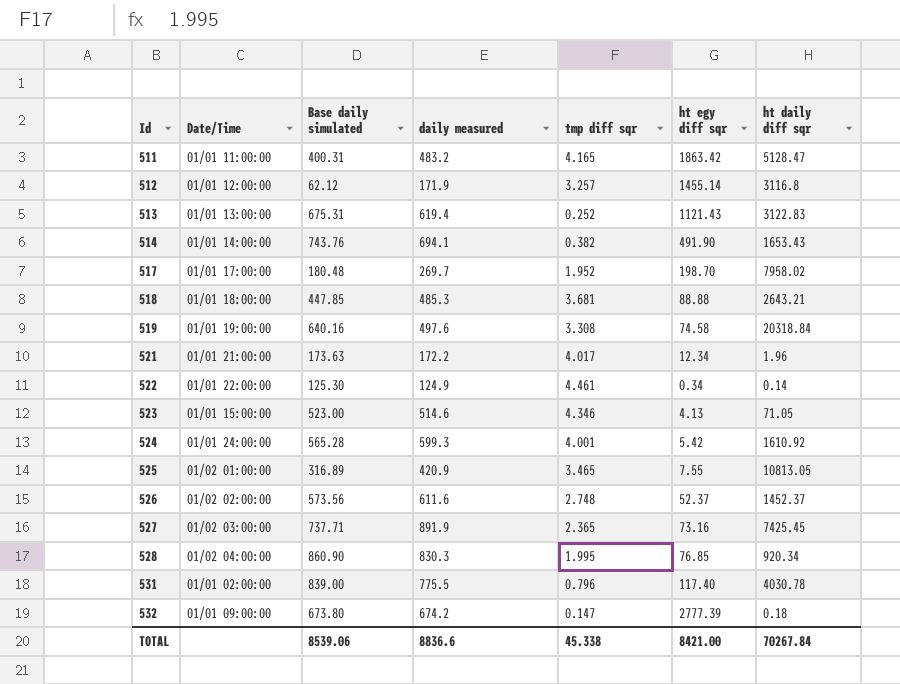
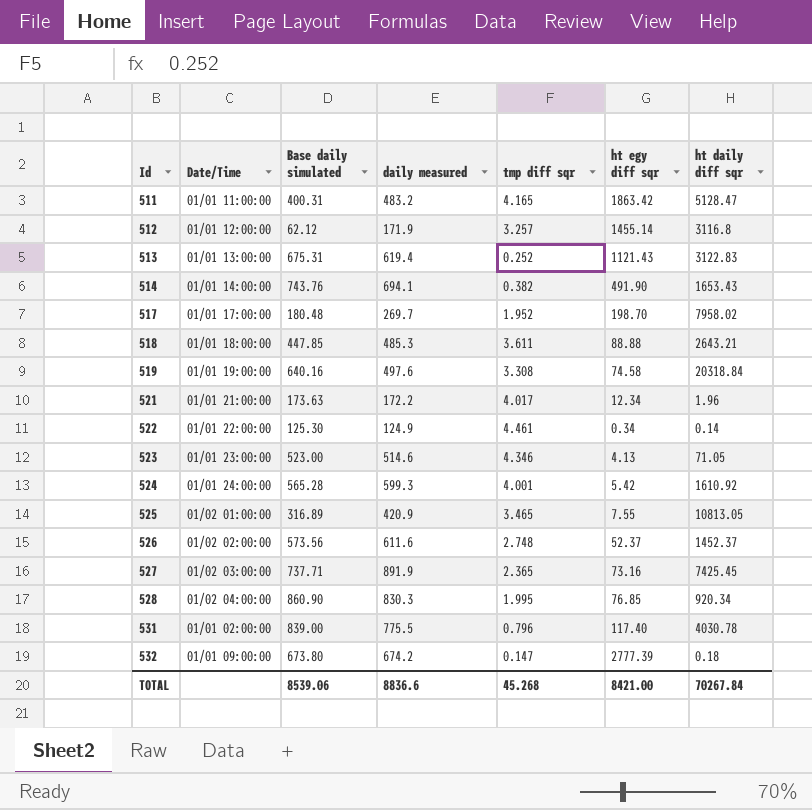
518 | tmp diff sqr: 3.681 -> 3.611
523 | Date/Time: 01/01 15:00:00 -> 01/01 23:00:00
TOTAL | tmp diff sqr: 45.338 -> 45.268

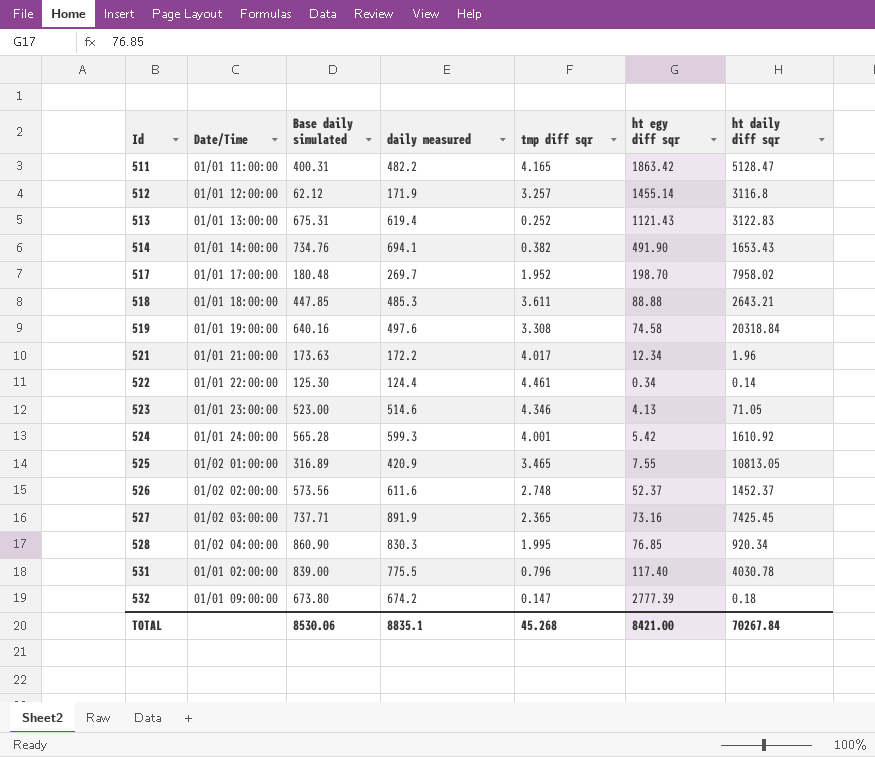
511 | daily measured: 483.2 -> 482.2
514 | Base daily simulated: 743.76 -> 734.76
522 | daily measured: 124.9 -> 124.4
TOTAL | Base daily simulated: 8539.06 -> 8530.06
TOTAL | daily measured: 8836.6 -> 8835.1

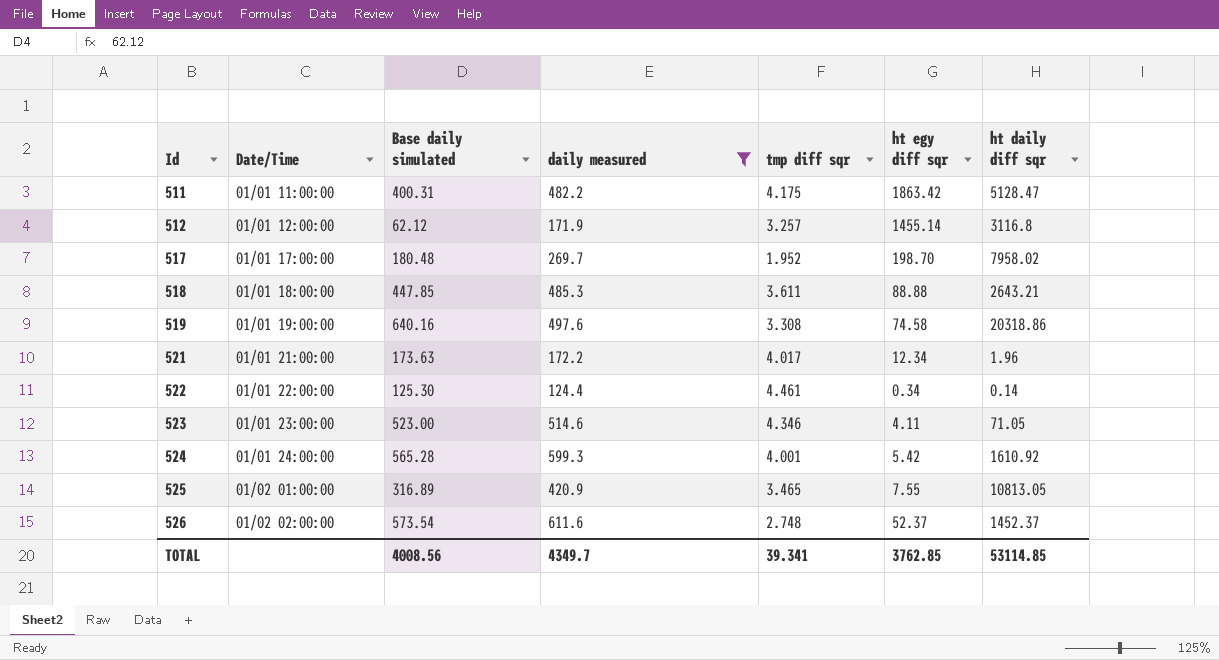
filter: none -> daily measured <= 611.6
511 | tmp diff sqr: 4.165 -> 4.175
519 | ht daily diff sqr: 20318.84 -> 20318.86
523 | ht egy diff sqr: 4.13 -> 4.11
526 | Base daily simulated: 573.56 -> 573.54
TOTAL | Base daily simulated: 8530.06 -> 4008.56
TOTAL | daily measured: 8835.1 -> 4349.7
TOTAL | tmp diff sqr: 45.268 -> 39.341
TOTAL | ht egy diff sqr: 8421.00 -> 3762.85
TOTAL | ht daily diff sqr: 70267.84 -> 53114.85

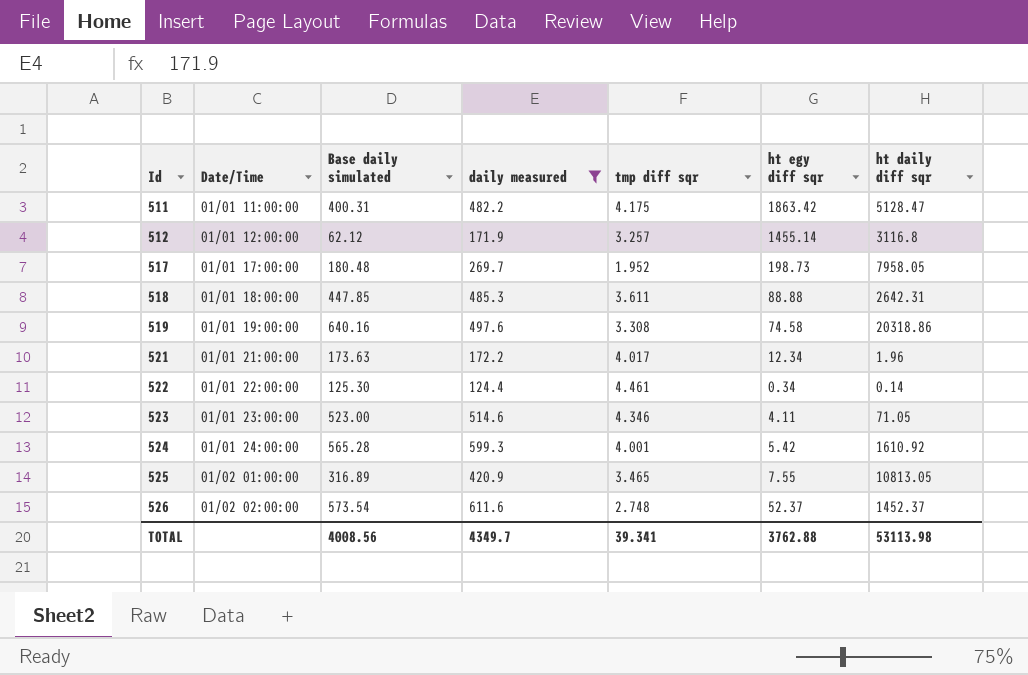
517 | ht egy diff sqr: 198.70 -> 198.73
517 | ht daily diff sqr: 7958.02 -> 7958.05
518 | ht daily diff sqr: 2643.21 -> 2642.31
TOTAL | ht egy diff sqr: 3762.85 -> 3762.88
TOTAL | ht daily diff sqr: 53114.85 -> 53113.98

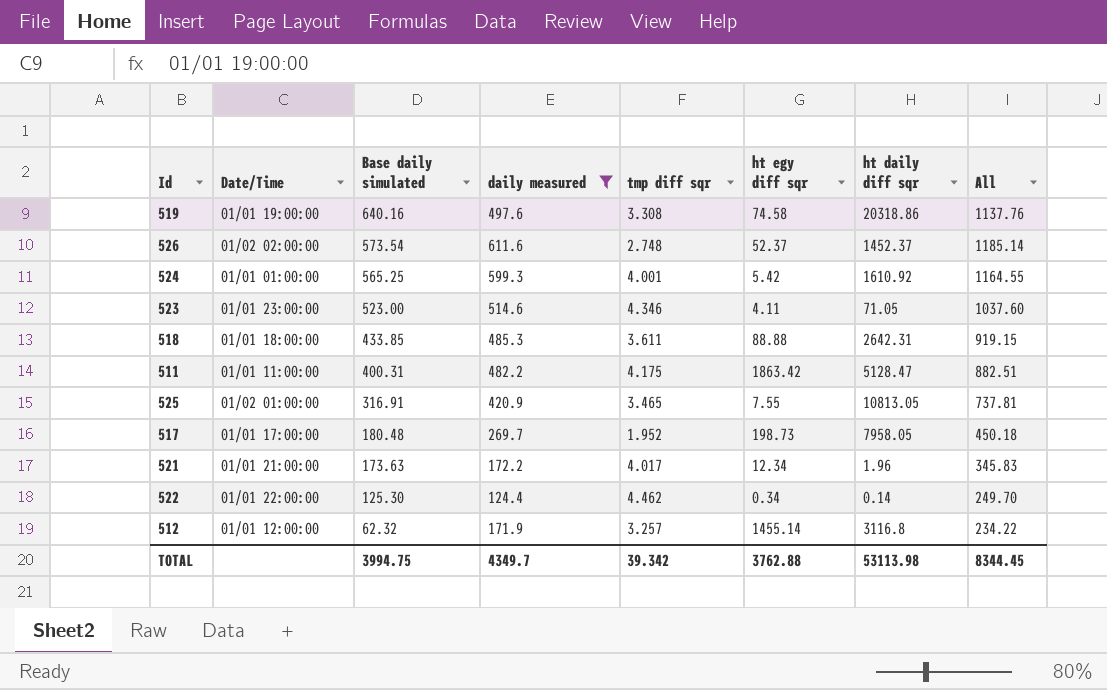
row order: Id ascending -> Base daily simulated descending
column All | formula: none -> [Base daily simulated] + [daily measured]
524 | Date/Time: 01/01 24:00:00 -> 01/01 01:00:00
524 | Base daily simulated: 565.28 -> 565.25
518 | Base daily simulated: 447.85 -> 433.85
525 | Base daily simulated: 316.89 -> 316.91
522 | tmp diff sqr: 4.461 -> 4.462
512 | Base daily simulated: 62.12 -> 62.32
TOTAL | Base daily simulated: 4008.56 -> 3994.75
TOTAL | tmp diff sqr: 39.341 -> 39.342

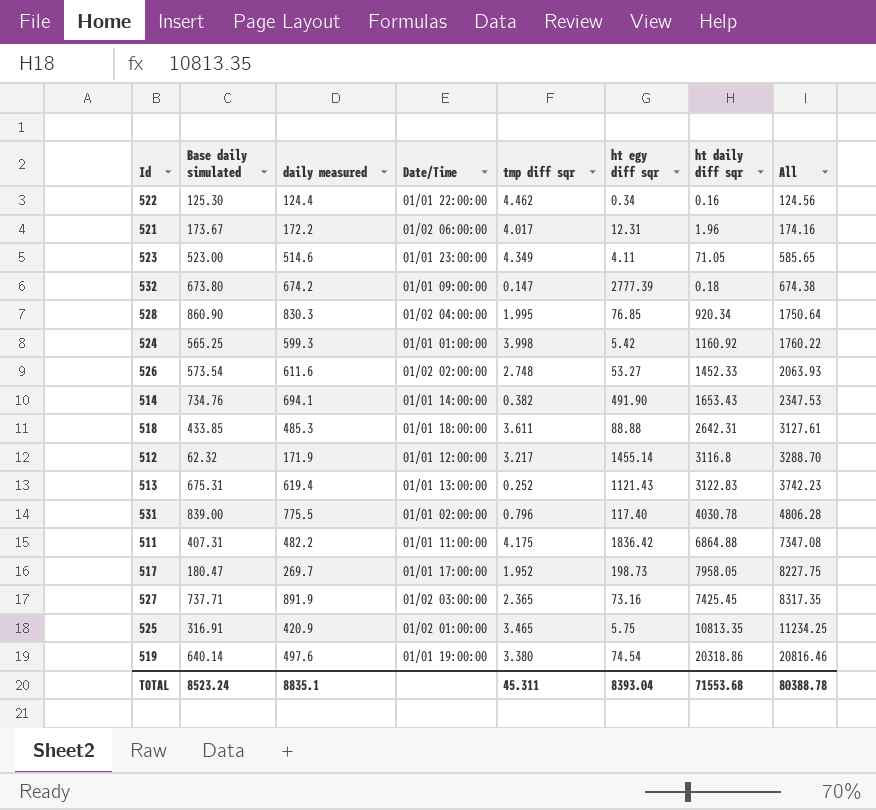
filter: daily measured <= 611.6 -> none
row order: Base daily simulated descending -> All ascending
column Date/Time | position: 2 -> 4
column All | formula: [Base daily simulated] + [daily measured] -> [daily measured] + [ht daily diff sqr]
522 | ht daily diff sqr: 0.14 -> 0.16
521 | Base daily simulated: 173.63 -> 173.67
521 | Date/Time: 01/01 21:00:00 -> 01/02 06:00:00
521 | ht egy diff sqr: 12.34 -> 12.31
523 | tmp diff sqr: 4.346 -> 4.349
524 | tmp diff sqr: 4.001 -> 3.998
524 | ht daily diff sqr: 1610.92 -> 1160.92
526 | ht egy diff sqr: 52.37 -> 53.27
526 | ht daily diff sqr: 1452.37 -> 1452.33
512 | tmp diff sqr: 3.257 -> 3.217
511 | Base daily simulated: 400.31 -> 407.31
511 | ht egy diff sqr: 1863.42 -> 1836.42
511 | ht daily diff sqr: 5128.47 -> 6864.88
517 | Base daily simulated: 180.48 -> 180.47
525 | ht egy diff sqr: 7.55 -> 5.75
525 | ht daily diff sqr: 10813.05 -> 10813.35
519 | Base daily simulated: 640.16 -> 640.14
519 | tmp diff sqr: 3.308 -> 3.380
519 | ht egy diff sqr: 74.58 -> 74.54
TOTAL | Base daily simulated: 3994.75 -> 8523.24
TOTAL | daily measured: 4349.7 -> 8835.1
TOTAL | tmp diff sqr: 39.342 -> 45.311
TOTAL | ht egy diff sqr: 3762.88 -> 8393.04
TOTAL | ht daily diff sqr: 53113.98 -> 71553.68
TOTAL | All: 8344.45 -> 80388.78

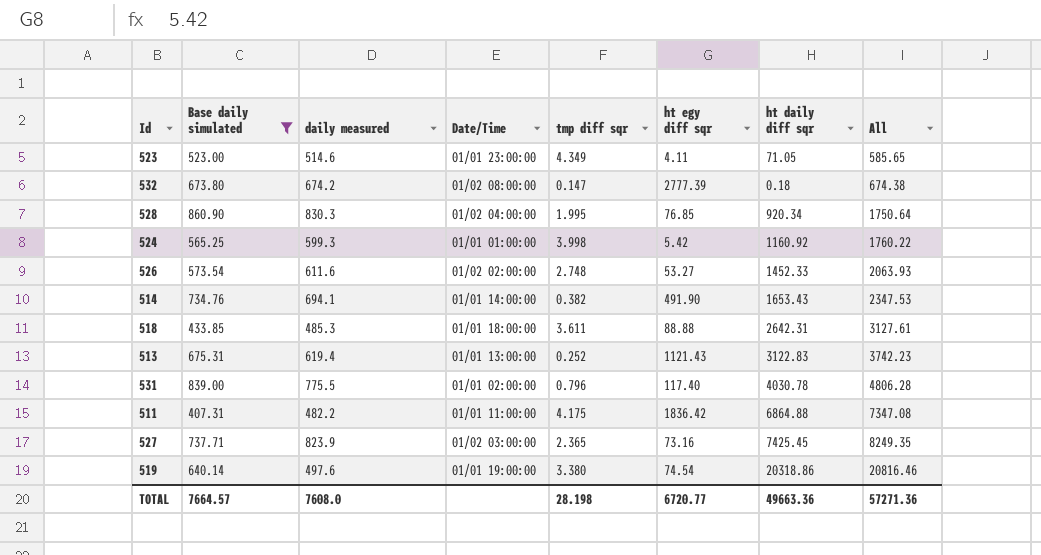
filter: none -> Base daily simulated >= 407.31
532 | Date/Time: 01/01 09:00:00 -> 01/02 08:00:00
527 | daily measured: 891.9 -> 823.9
527 | All: 8317.35 -> 8249.35
TOTAL | Base daily simulated: 8523.24 -> 7664.57
TOTAL | daily measured: 8835.1 -> 7608.0
TOTAL | tmp diff sqr: 45.311 -> 28.198
TOTAL | ht egy diff sqr: 8393.04 -> 6720.77
TOTAL | ht daily diff sqr: 71553.68 -> 49663.36
TOTAL | All: 80388.78 -> 57271.36

